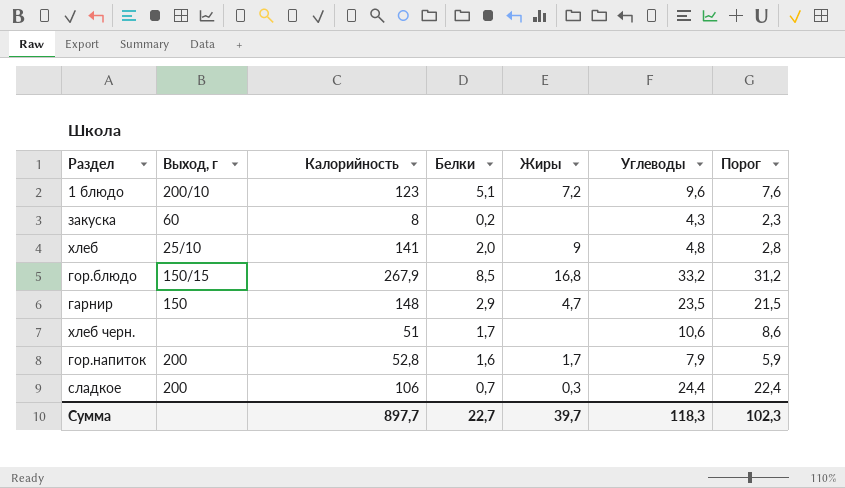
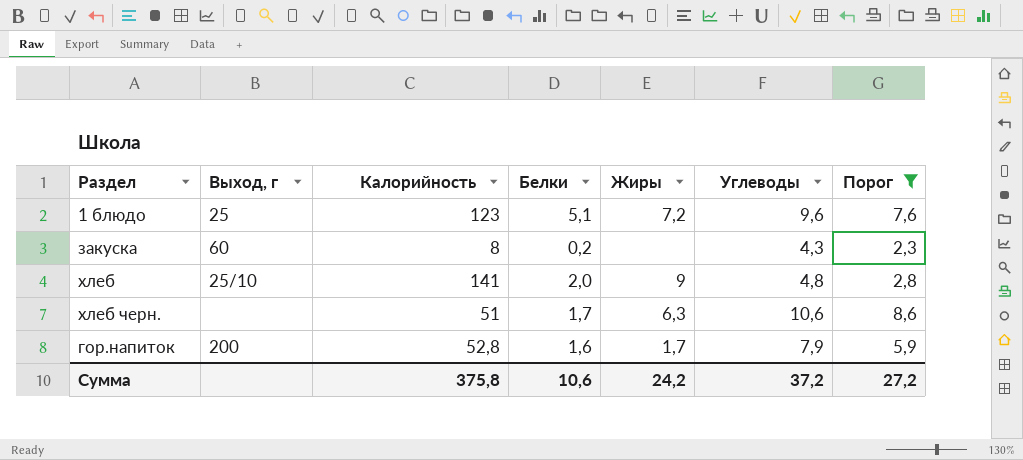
filter: none -> Порог <= 8,6
1 блюдо | Выход, г: 200/10 -> 25
хлеб черн. | Жиры: none -> 6,3
Сумма | Калорийность: 897,7 -> 375,8
Сумма | Белки: 22,7 -> 10,6
Сумма | Жиры: 39,7 -> 24,2
Сумма | Углеводы: 118,3 -> 37,2
Сумма | Порог: 102,3 -> 27,2

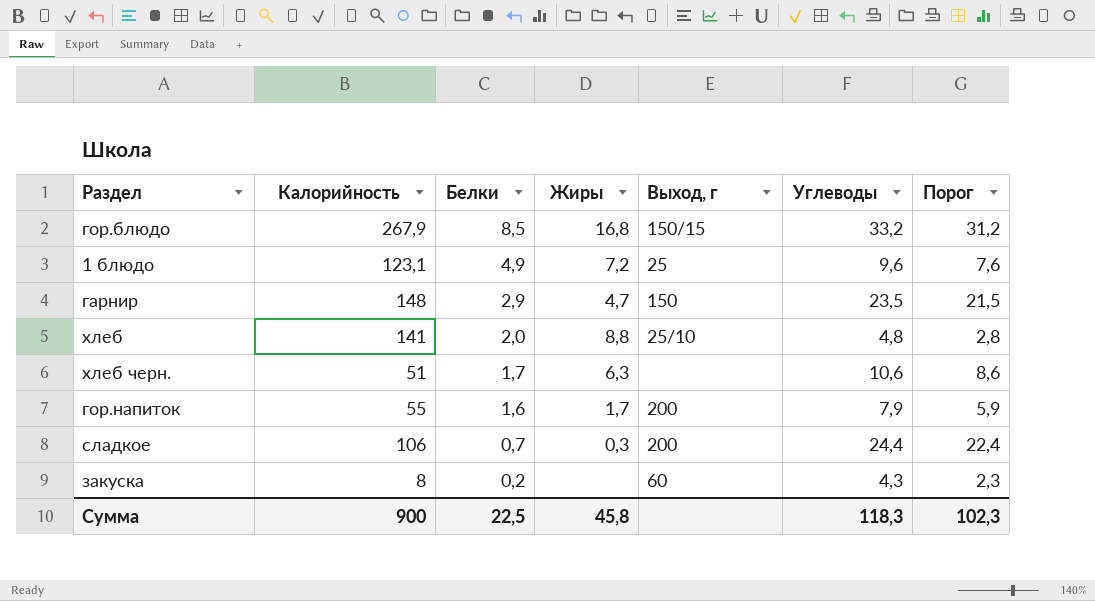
filter: Порог <= 8,6 -> none
row order: none -> Белки descending
column Выход, г | position: 2 -> 5
1 блюдо | Калорийность: 123 -> 123,1
1 блюдо | Белки: 5,1 -> 4,9
хлеб | Жиры: 9 -> 8,8
гор.напиток | Калорийность: 52,8 -> 55
Сумма | Калорийность: 375,8 -> 900
Сумма | Белки: 10,6 -> 22,5
Сумма | Жиры: 24,2 -> 45,8
Сумма | Углеводы: 37,2 -> 118,3
Сумма | Порог: 27,2 -> 102,3

